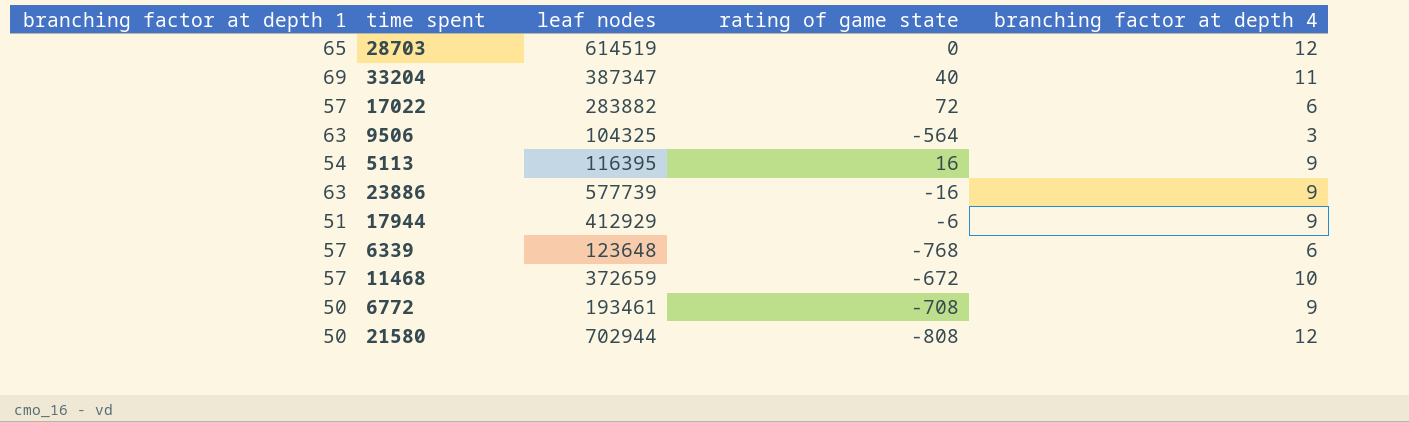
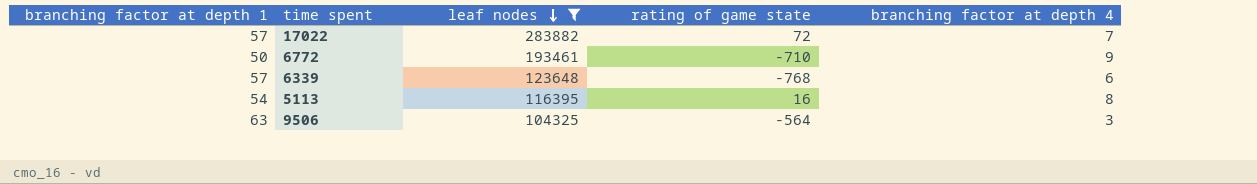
filter: none -> leaf nodes <= 283882
row order: none -> leaf nodes descending
17022 | branching factor at depth 4: 6 -> 7
6772 | rating of game state: -708 -> -710
5113 | branching factor at depth 4: 9 -> 8

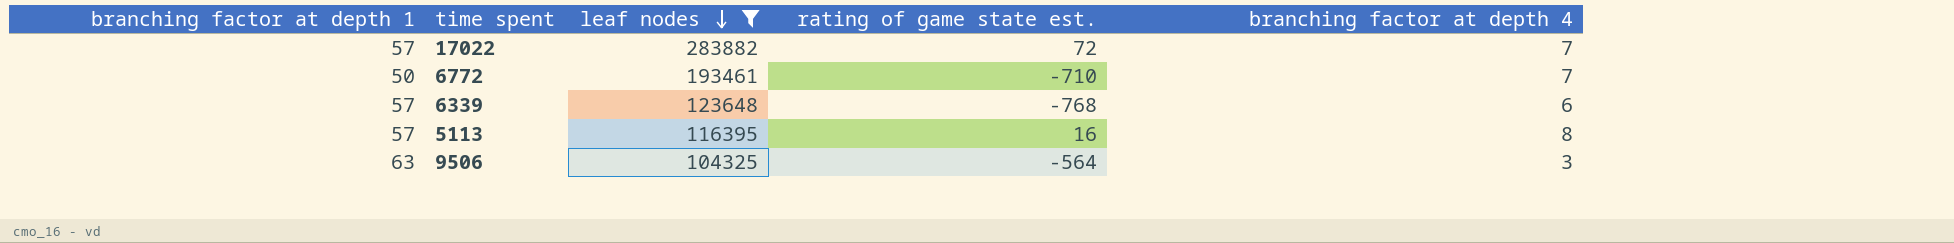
column name: rating of game state -> rating of game state est.
6772 | branching factor at depth 4: 9 -> 7
5113 | branching factor at depth 1: 54 -> 57

